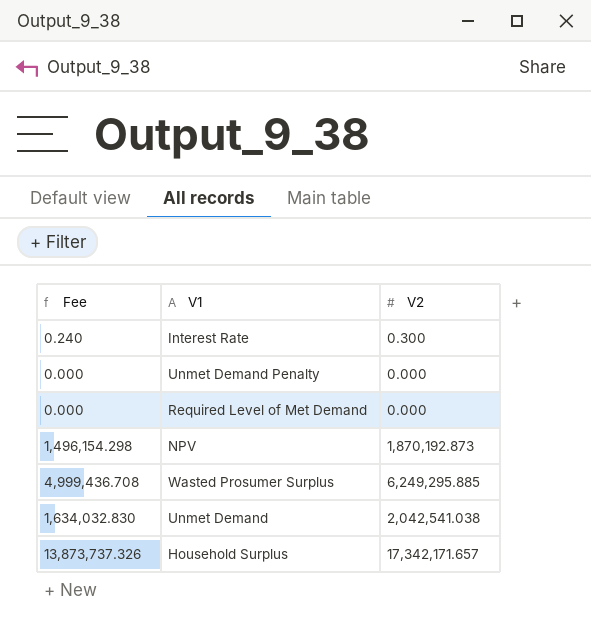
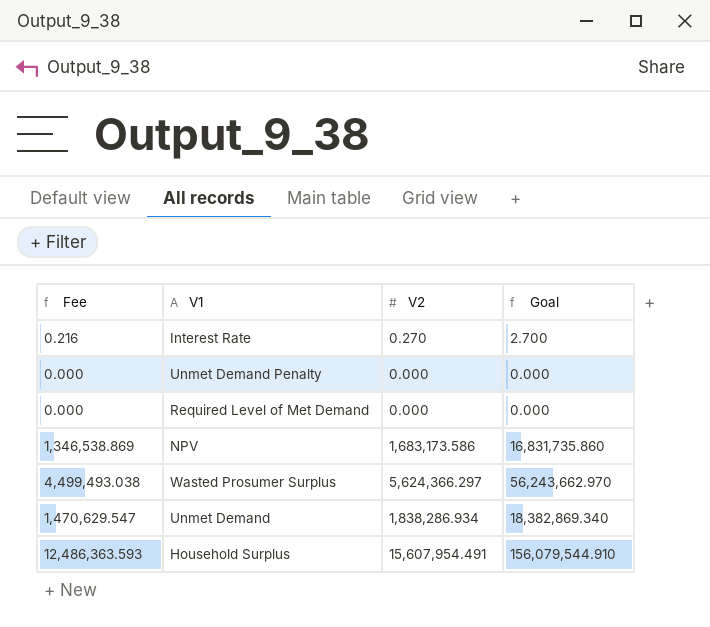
column Goal | formula: none -> [V2] * 10
Interest Rate | Fee: 0.240 -> 0.216
Interest Rate | V2: 0.300 -> 0.270
NPV | Fee: 1,496,154.298 -> 1,346,538.869
NPV | V2: 1,870,192.873 -> 1,683,173.586
Wasted Prosumer Surplus | Fee: 4,999,436.708 -> 4,499,493.038
Wasted Prosumer Surplus | V2: 6,249,295.885 -> 5,624,366.297
Unmet Demand | Fee: 1,634,032.830 -> 1,470,629.547
Unmet Demand | V2: 2,042,541.038 -> 1,838,286.934
Household Surplus | Fee: 13,873,737.326 -> 12,486,363.593
Household Surplus | V2: 17,342,171.657 -> 15,607,954.491

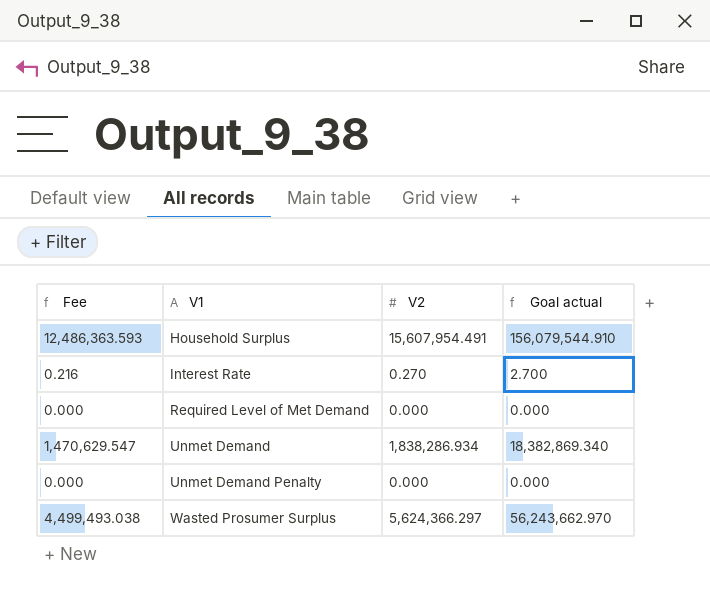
row order: none -> V1 ascending
column name: Goal -> Goal actual
row NPV: 1,346,538.869 | 1,683,173.586 | 16,831,735.860 -> none

